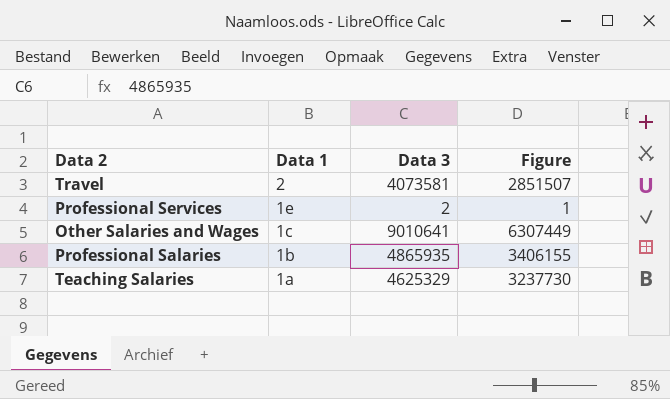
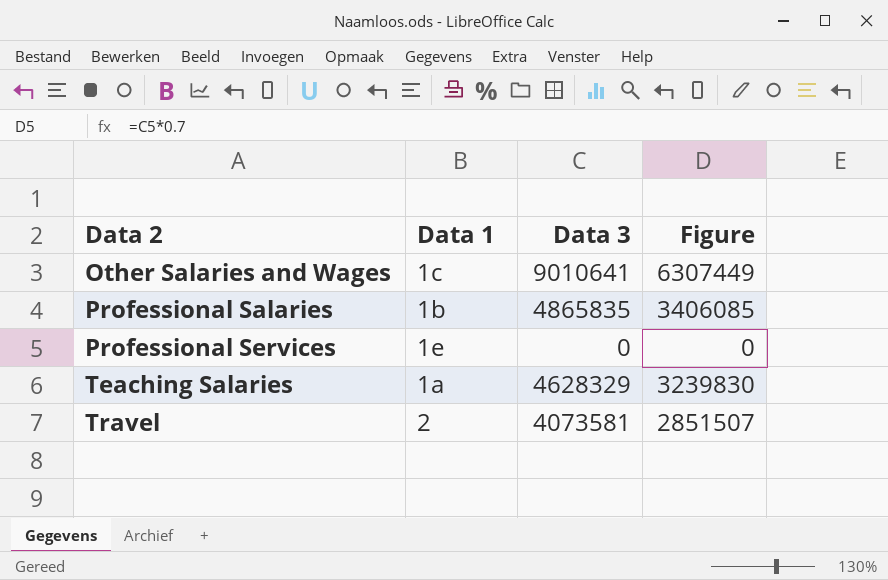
row order: Data 1 descending -> Data 2 ascending
Professional Salaries | Data 3: 4865935 -> 4865835
Professional Salaries | Figure: 3406155 -> 3406085
Professional Services | Data 3: 2 -> 0
Professional Services | Figure: 1 -> 0
Teaching Salaries | Data 3: 4625329 -> 4628329
Teaching Salaries | Figure: 3237730 -> 3239830

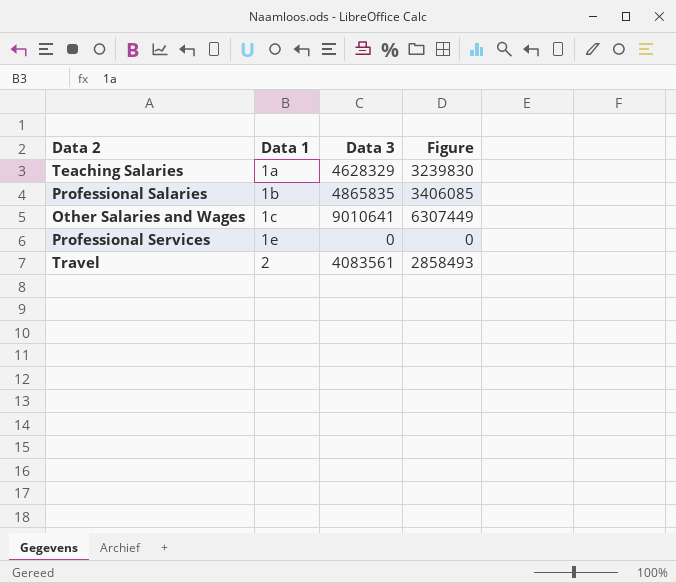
row order: Data 2 ascending -> Data 1 ascending
Travel | Data 3: 4073581 -> 4083561
Travel | Figure: 2851507 -> 2858493

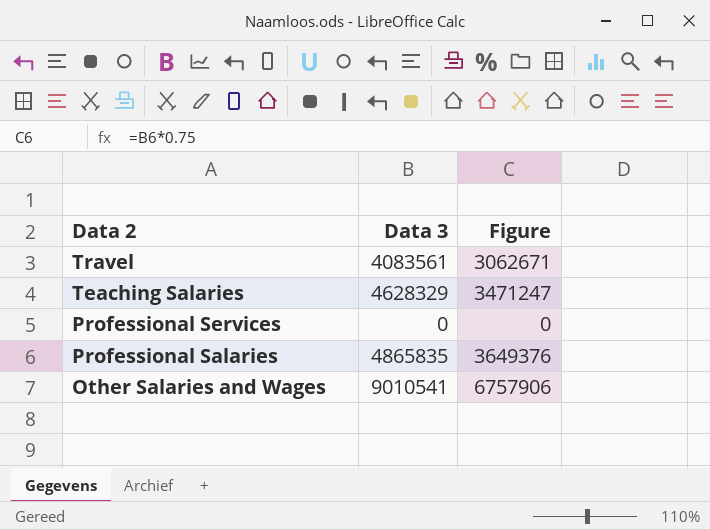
row order: Data 1 ascending -> Data 2 descending
column Data 1 | position: 2 -> none
column Figure | formula: [Data 3] * 0.7 -> [Data 3] * 0.75
Other Salaries and Wages | Data 3: 9010641 -> 9010541

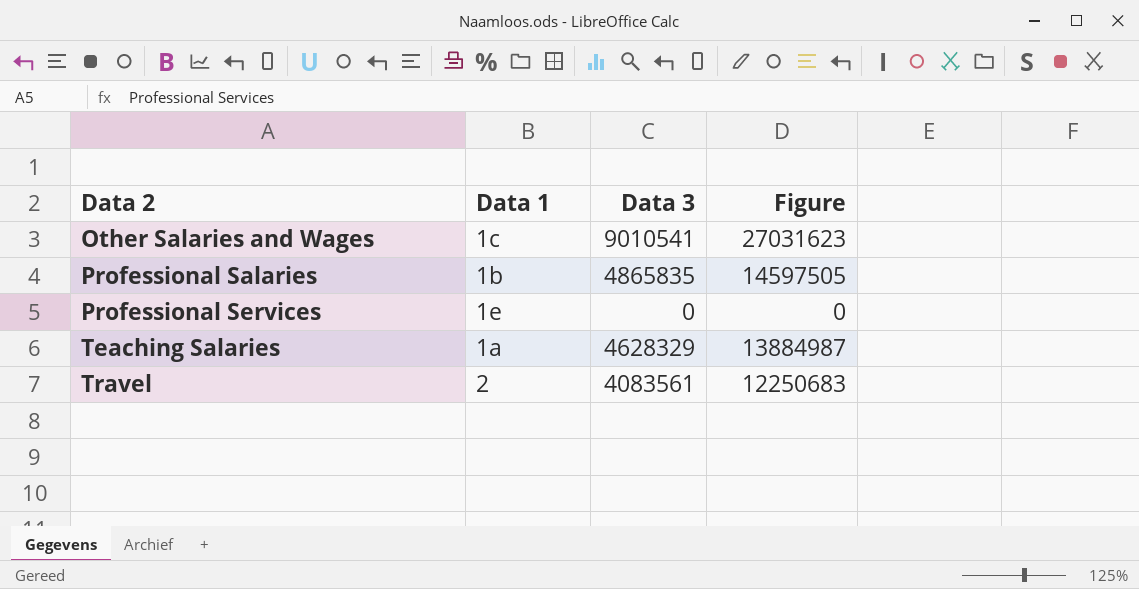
row order: Data 2 descending -> Data 2 ascending
column Data 1 | position: none -> 2
column Figure | formula: [Data 3] * 0.75 -> [Data 3] * 3

